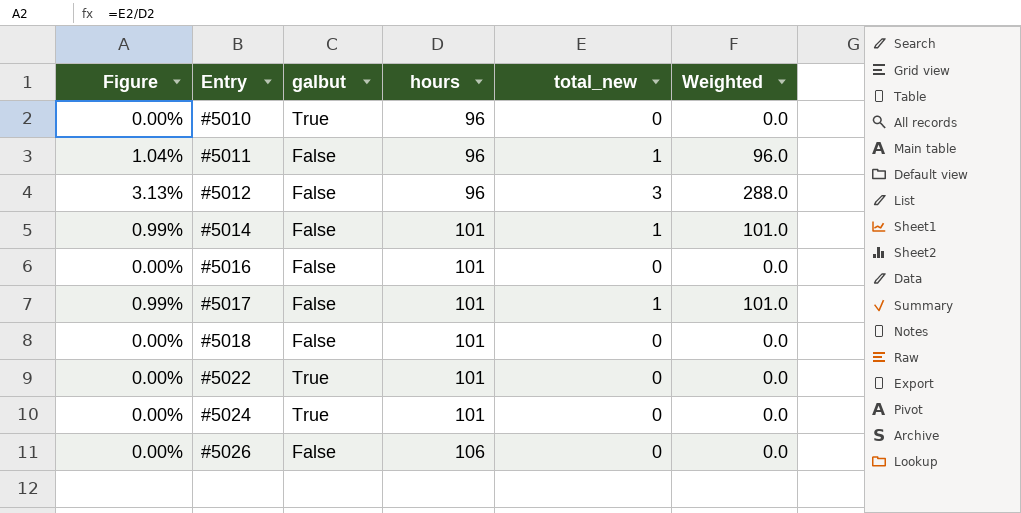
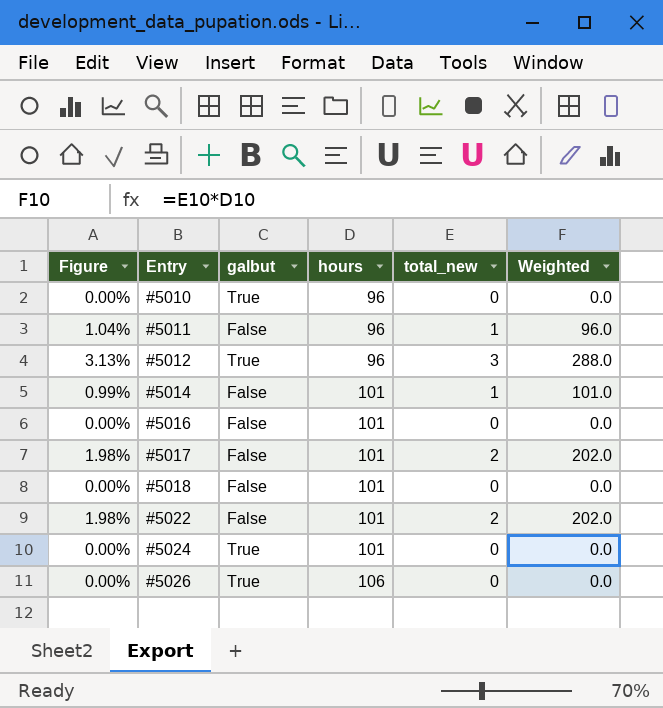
#5012 | galbut: False -> True
#5017 | Figure: 0.99% -> 1.98%
#5017 | total_new: 1 -> 2
#5017 | Weighted: 101.0 -> 202.0
#5022 | Figure: 0.00% -> 1.98%
#5022 | galbut: True -> False
#5022 | total_new: 0 -> 2
#5022 | Weighted: 0.0 -> 202.0
#5026 | galbut: False -> True

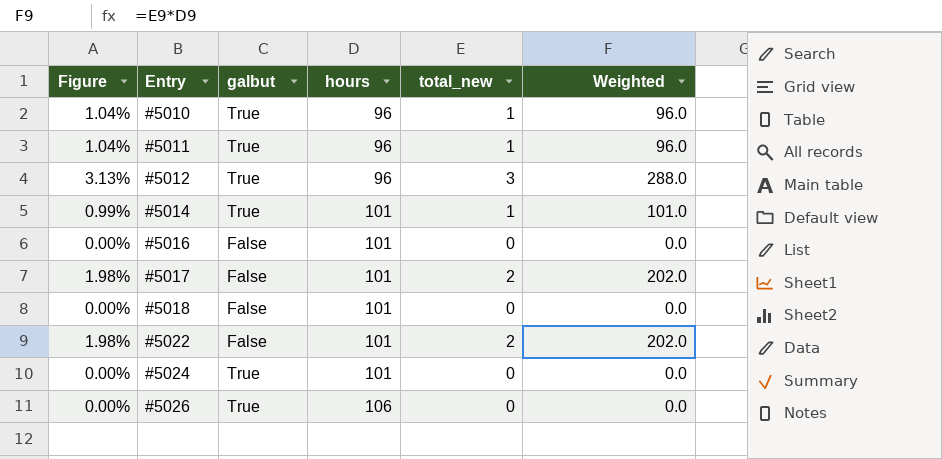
#5010 | Figure: 0.00% -> 1.04%
#5010 | total_new: 0 -> 1
#5010 | Weighted: 0.0 -> 96.0
#5011 | galbut: False -> True
#5014 | galbut: False -> True

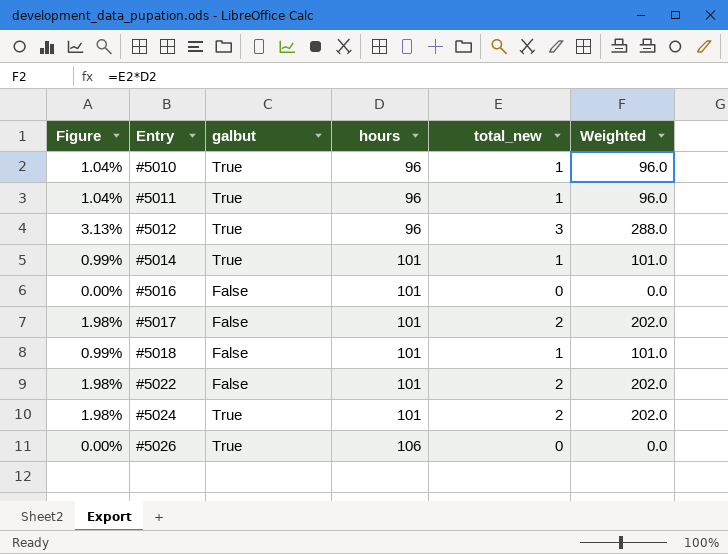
#5018 | Figure: 0.00% -> 0.99%
#5018 | total_new: 0 -> 1
#5018 | Weighted: 0.0 -> 101.0
#5024 | Figure: 0.00% -> 1.98%
#5024 | total_new: 0 -> 2
#5024 | Weighted: 0.0 -> 202.0

